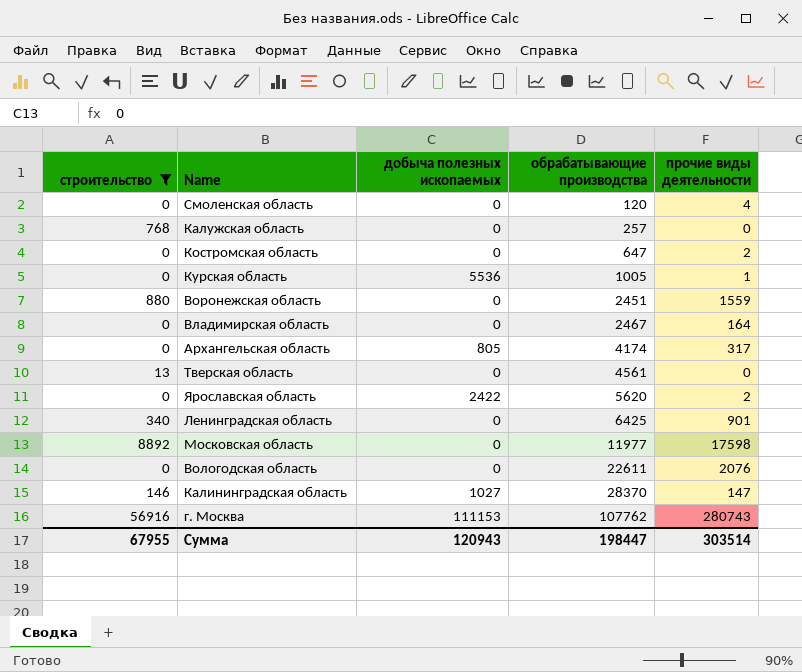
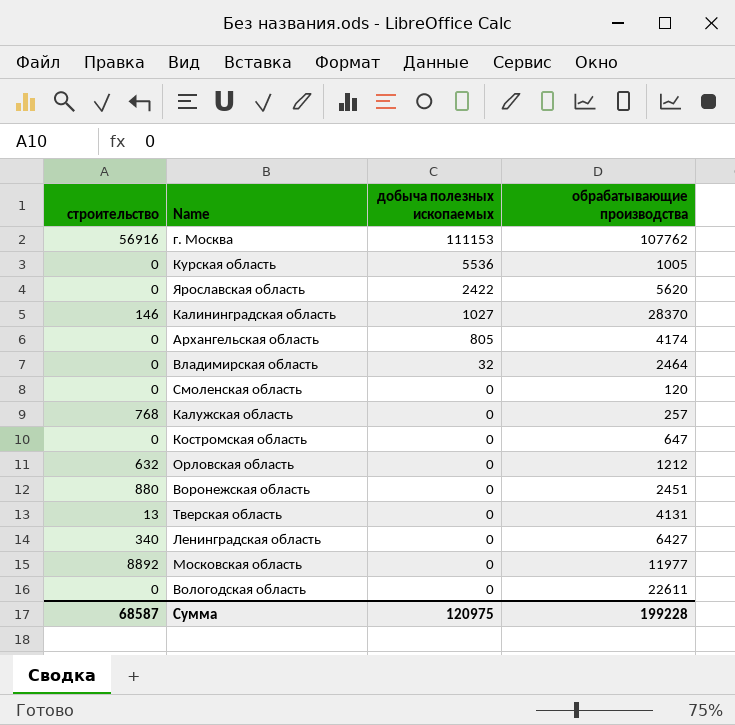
filter: строительство != 632 -> none
row order: обрабатывающие производства ascending -> добыча полезных ископаемых descending
column прочие виды деятельности | position: 5 -> none
Владимирская область | добыча полезных ископаемых: 0 -> 32
Владимирская область | обрабатывающие производства: 2467 -> 2464
Тверская область | обрабатывающие производства: 4561 -> 4131
Ленинградская область | обрабатывающие производства: 6425 -> 6427
Сумма | строительство: 67955 -> 68587
Сумма | добыча полезных ископаемых: 120943 -> 120975
Сумма | обрабатывающие производства: 198447 -> 199228

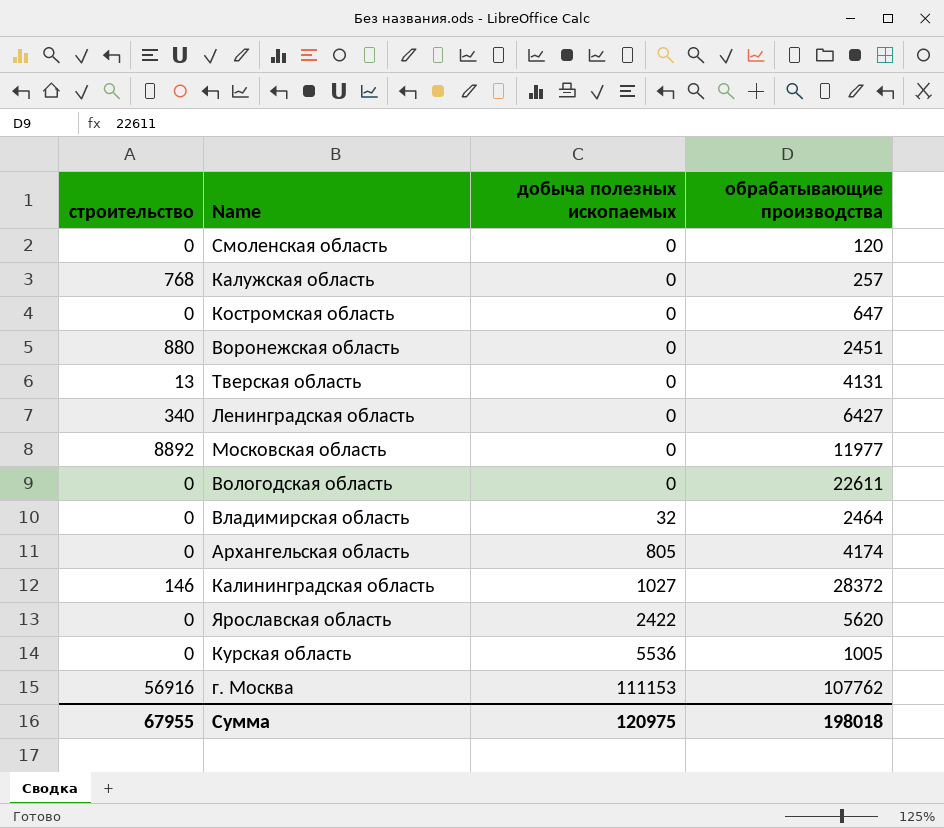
row order: добыча полезных ископаемых descending -> добыча полезных ископаемых ascending
row Орловская область: 632 | 0 | 1212 -> none
Калининградская область | обрабатывающие производства: 28370 -> 28372
Сумма | строительство: 68587 -> 67955
Сумма | обрабатывающие производства: 199228 -> 198018

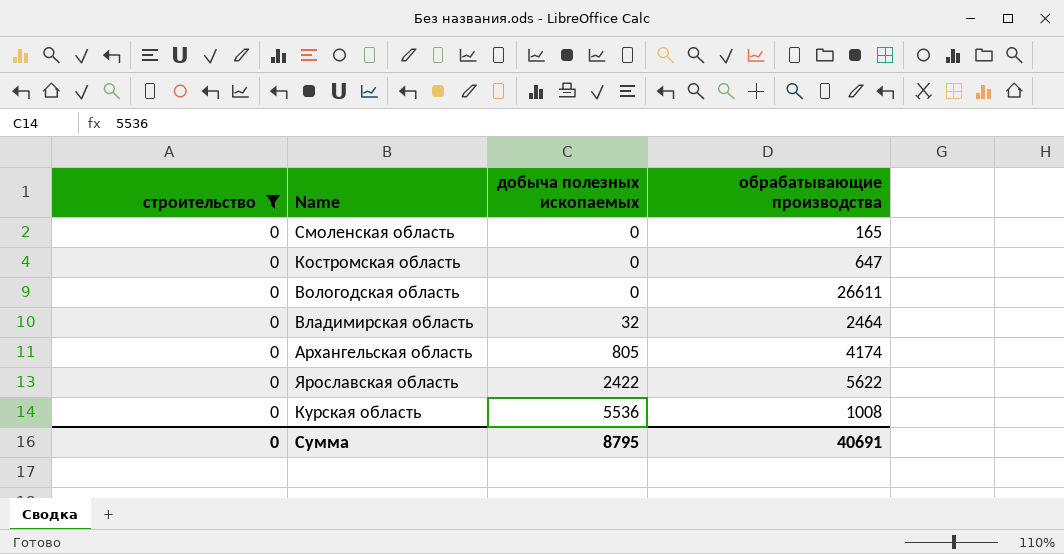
filter: none -> строительство = 0
Смоленская область | обрабатывающие производства: 120 -> 165
Вологодская область | обрабатывающие производства: 22611 -> 26611
Ярославская область | обрабатывающие производства: 5620 -> 5622
Курская область | обрабатывающие производства: 1005 -> 1008
Сумма | строительство: 67955 -> 0
Сумма | добыча полезных ископаемых: 120975 -> 8795
Сумма | обрабатывающие производства: 198018 -> 40691

